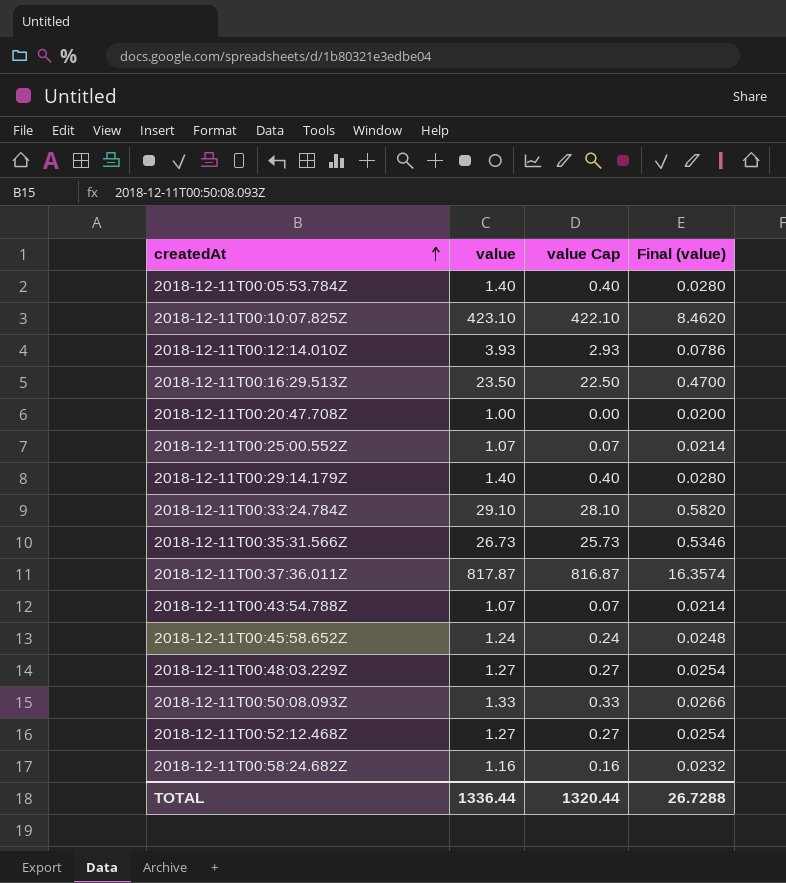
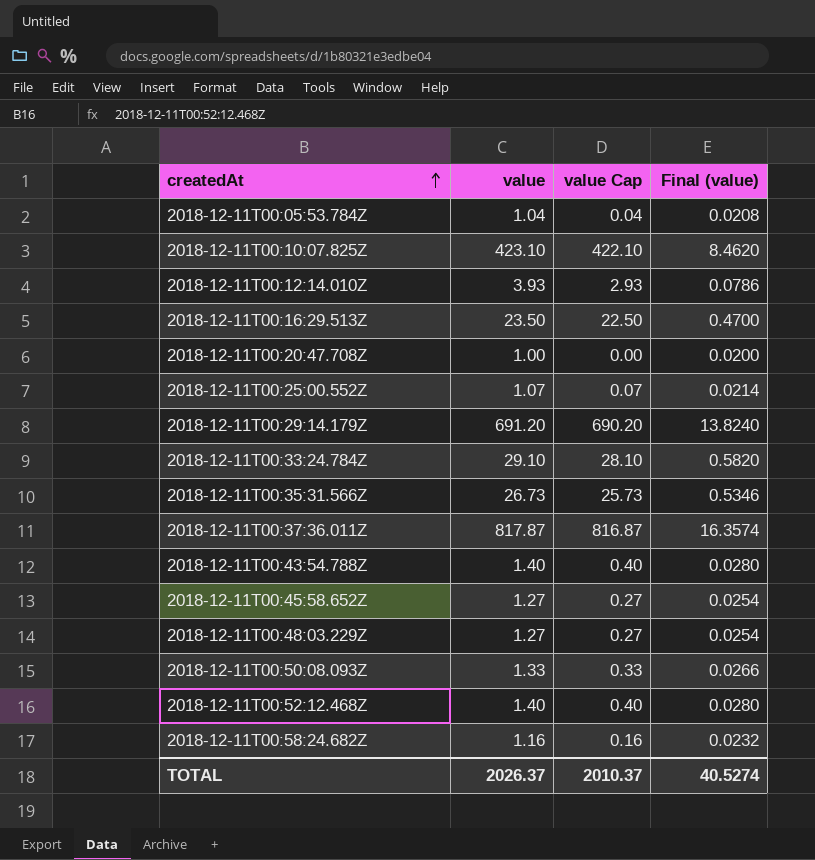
2018-12-11T00:05:53.784Z | value: 1.40 -> 1.04
2018-12-11T00:05:53.784Z | value Cap: 0.40 -> 0.04
2018-12-11T00:05:53.784Z | Final (value): 0.0280 -> 0.0208
2018-12-11T00:29:14.179Z | value: 1.40 -> 691.20
2018-12-11T00:29:14.179Z | value Cap: 0.40 -> 690.20
2018-12-11T00:29:14.179Z | Final (value): 0.0280 -> 13.8240
2018-12-11T00:43:54.788Z | value: 1.07 -> 1.40
2018-12-11T00:43:54.788Z | value Cap: 0.07 -> 0.40
2018-12-11T00:43:54.788Z | Final (value): 0.0214 -> 0.0280
2018-12-11T00:45:58.652Z | value: 1.24 -> 1.27
2018-12-11T00:45:58.652Z | value Cap: 0.24 -> 0.27
2018-12-11T00:45:58.652Z | Final (value): 0.0248 -> 0.0254
2018-12-11T00:52:12.468Z | value: 1.27 -> 1.40
2018-12-11T00:52:12.468Z | value Cap: 0.27 -> 0.40
2018-12-11T00:52:12.468Z | Final (value): 0.0254 -> 0.0280
TOTAL | value: 1336.44 -> 2026.37
TOTAL | value Cap: 1320.44 -> 2010.37
TOTAL | Final (value): 26.7288 -> 40.5274

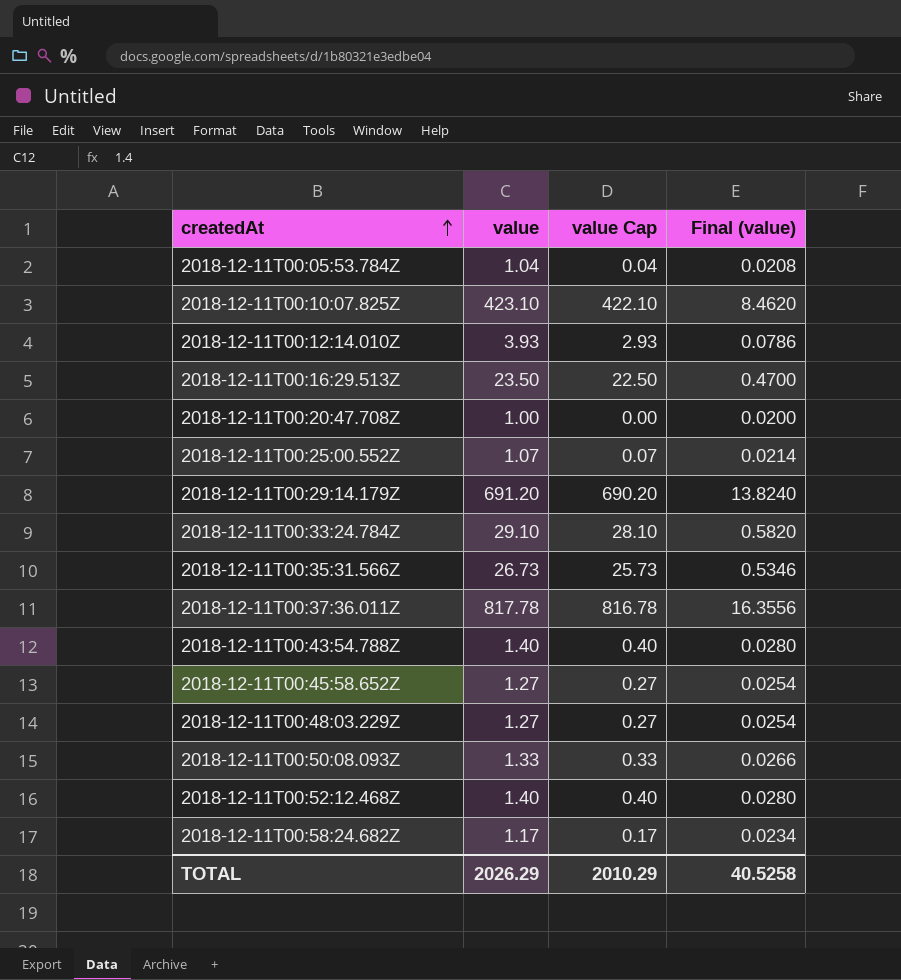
2018-12-11T00:37:36.011Z | value: 817.87 -> 817.78
2018-12-11T00:37:36.011Z | value Cap: 816.87 -> 816.78
2018-12-11T00:37:36.011Z | Final (value): 16.3574 -> 16.3556
2018-12-11T00:58:24.682Z | value: 1.16 -> 1.17
2018-12-11T00:58:24.682Z | value Cap: 0.16 -> 0.17
2018-12-11T00:58:24.682Z | Final (value): 0.0232 -> 0.0234
TOTAL | value: 2026.37 -> 2026.29
TOTAL | value Cap: 2010.37 -> 2010.29
TOTAL | Final (value): 40.5274 -> 40.5258

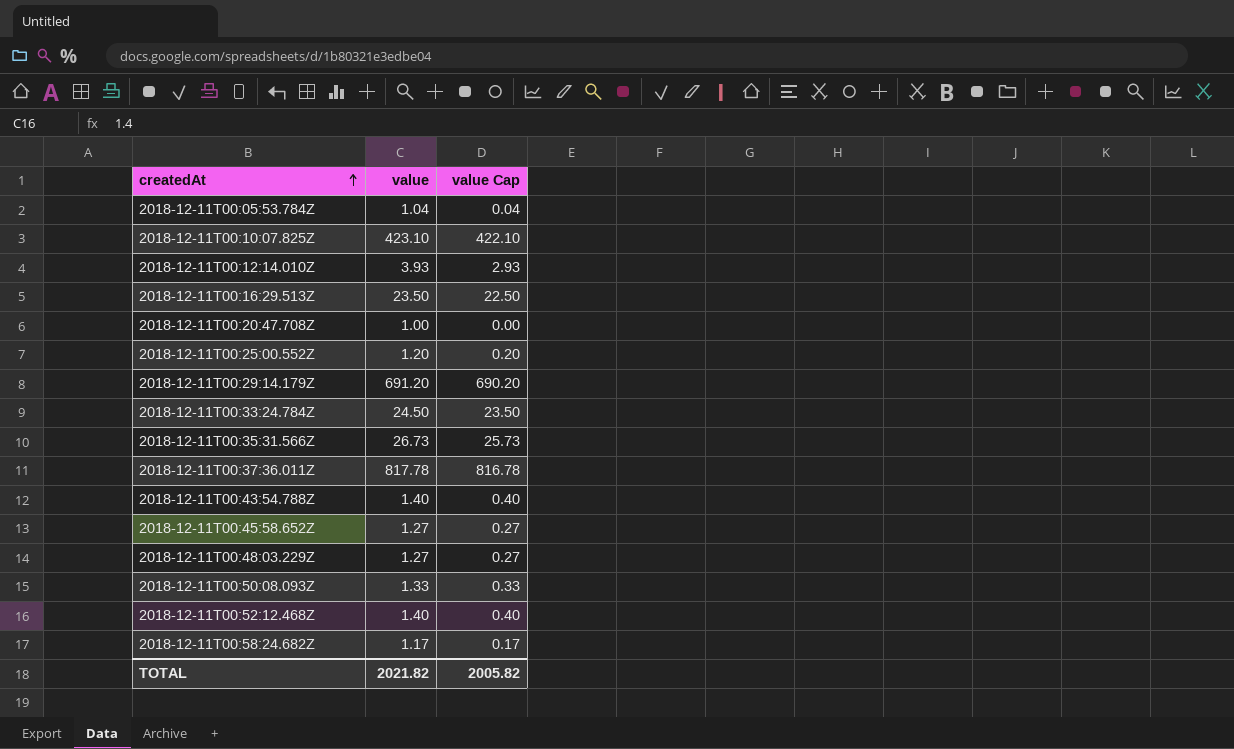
column Final (value) | formula: [value] * 0.02 -> none
2018-12-11T00:25:00.552Z | value: 1.07 -> 1.20
2018-12-11T00:25:00.552Z | value Cap: 0.07 -> 0.20
2018-12-11T00:33:24.784Z | value: 29.10 -> 24.50
2018-12-11T00:33:24.784Z | value Cap: 28.10 -> 23.50
TOTAL | value: 2026.29 -> 2021.82
TOTAL | value Cap: 2010.29 -> 2005.82

